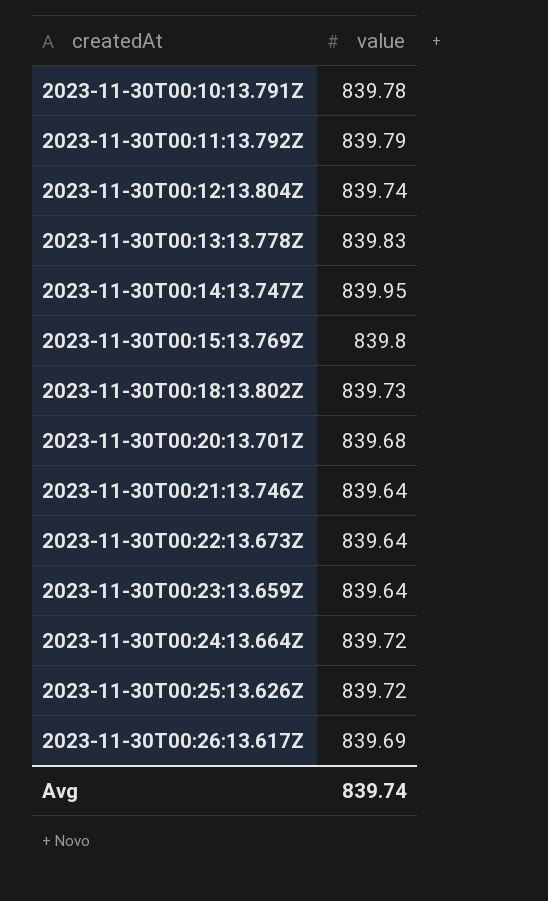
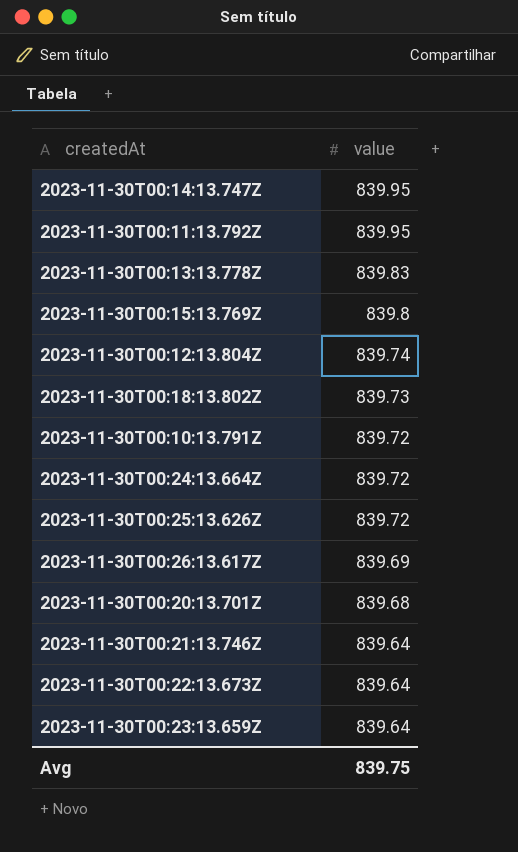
row order: createdAt ascending -> value descending
2023-11-30T00:11:13.792Z | value: 839.79 -> 839.95
2023-11-30T00:10:13.791Z | value: 839.78 -> 839.72
Avg | value: 839.74 -> 839.75

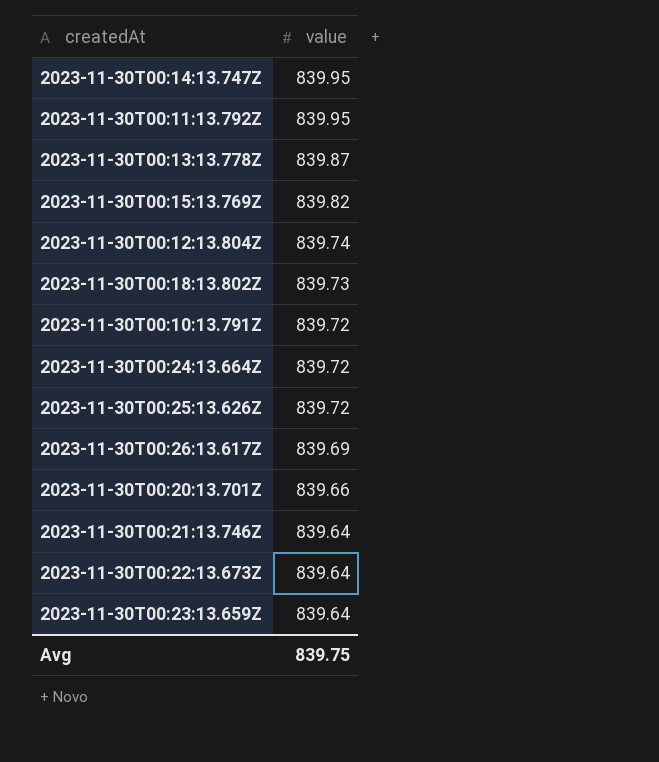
2023-11-30T00:13:13.778Z | value: 839.83 -> 839.87
2023-11-30T00:15:13.769Z | value: 839.8 -> 839.82
2023-11-30T00:20:13.701Z | value: 839.68 -> 839.66

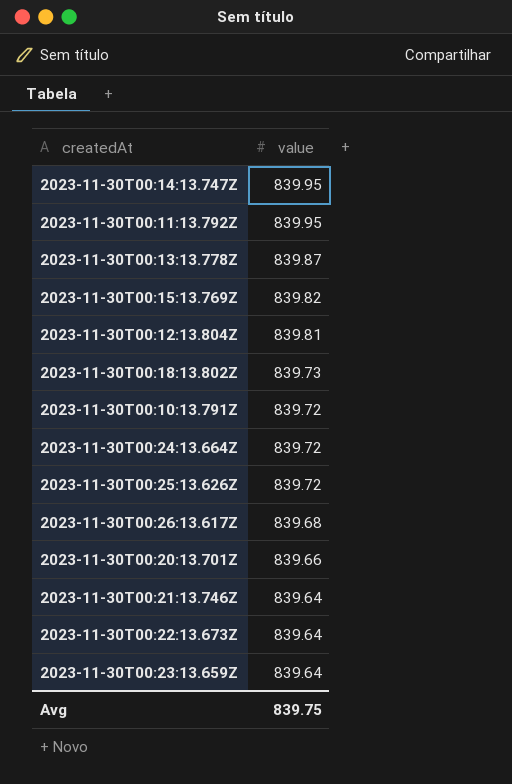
2023-11-30T00:12:13.804Z | value: 839.74 -> 839.81
2023-11-30T00:26:13.617Z | value: 839.69 -> 839.68

